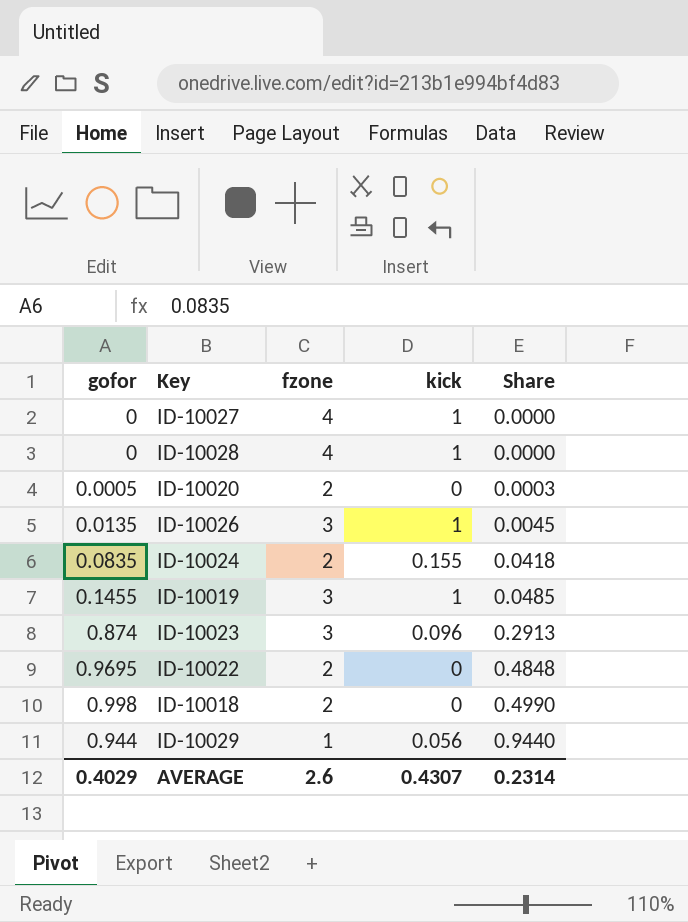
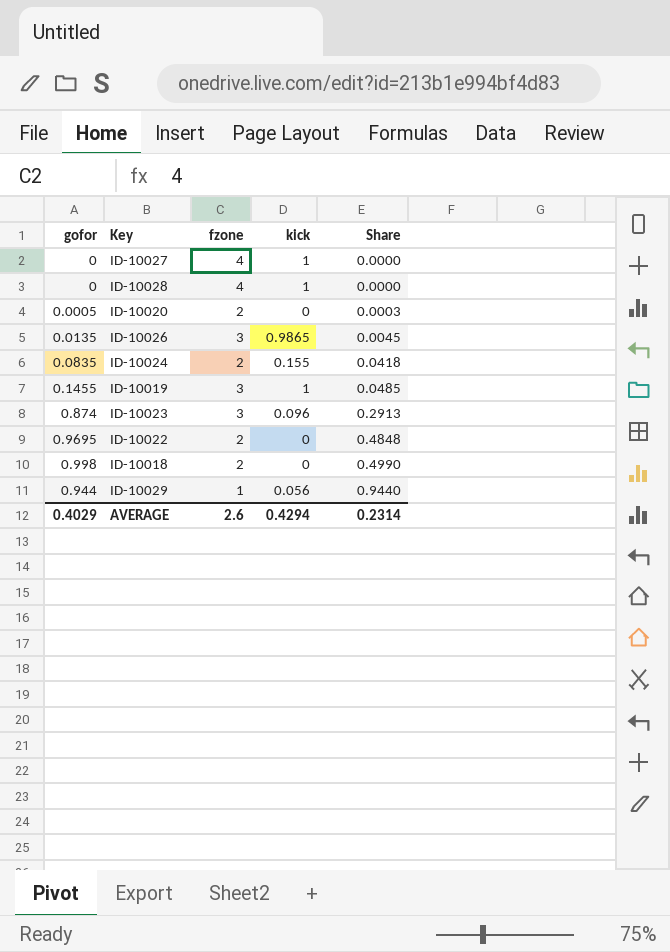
ID-10026 | kick: 1 -> 0.9865
AVERAGE | kick: 0.4307 -> 0.4294

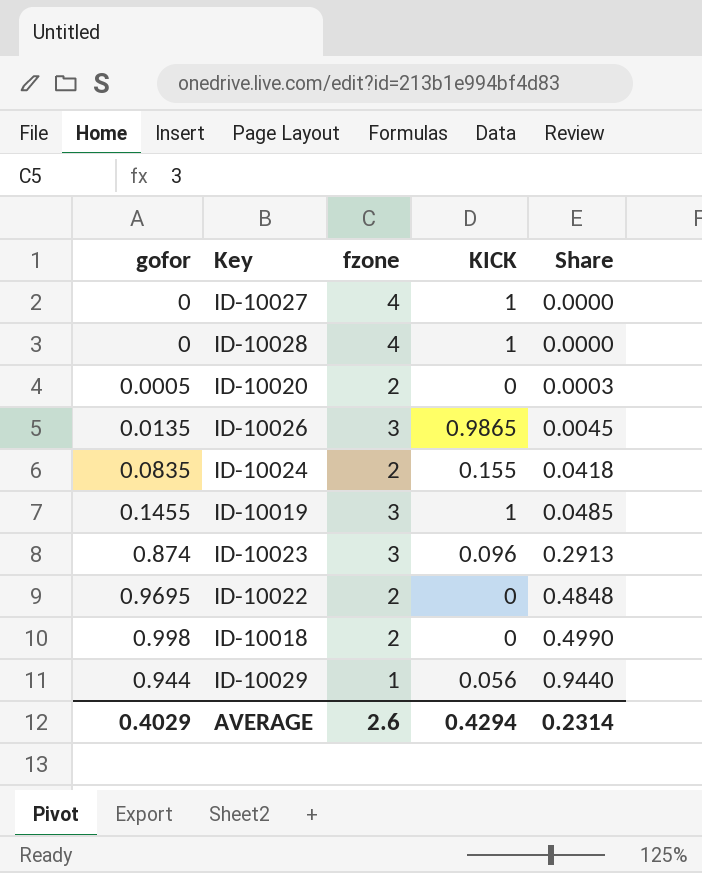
column name: kick -> KICK

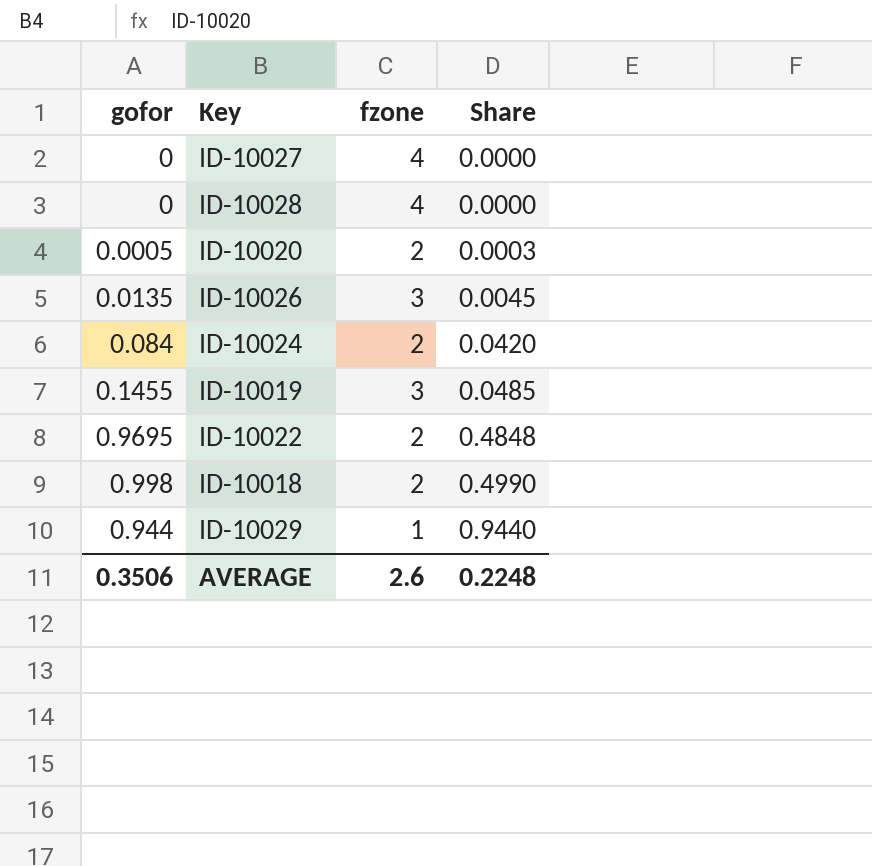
column KICK | position: 4 -> none
row ID-10023: 0.874 | 3 | 0.096 | 0.2913 -> none
ID-10024 | gofor: 0.0835 -> 0.084
ID-10024 | Share: 0.0418 -> 0.0420
AVERAGE | gofor: 0.4029 -> 0.3506
AVERAGE | Share: 0.2314 -> 0.2248

